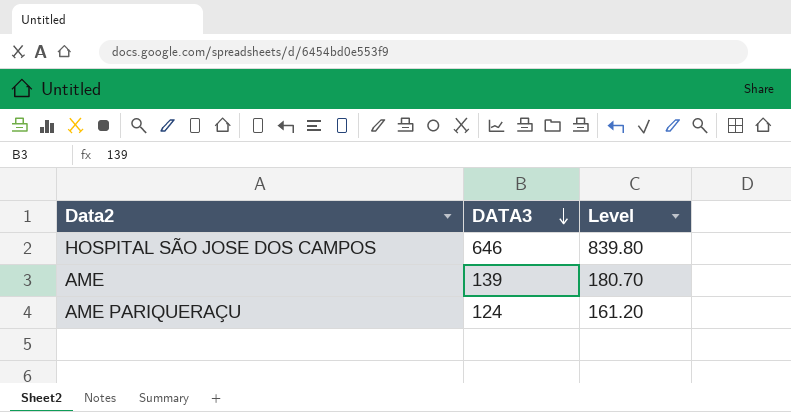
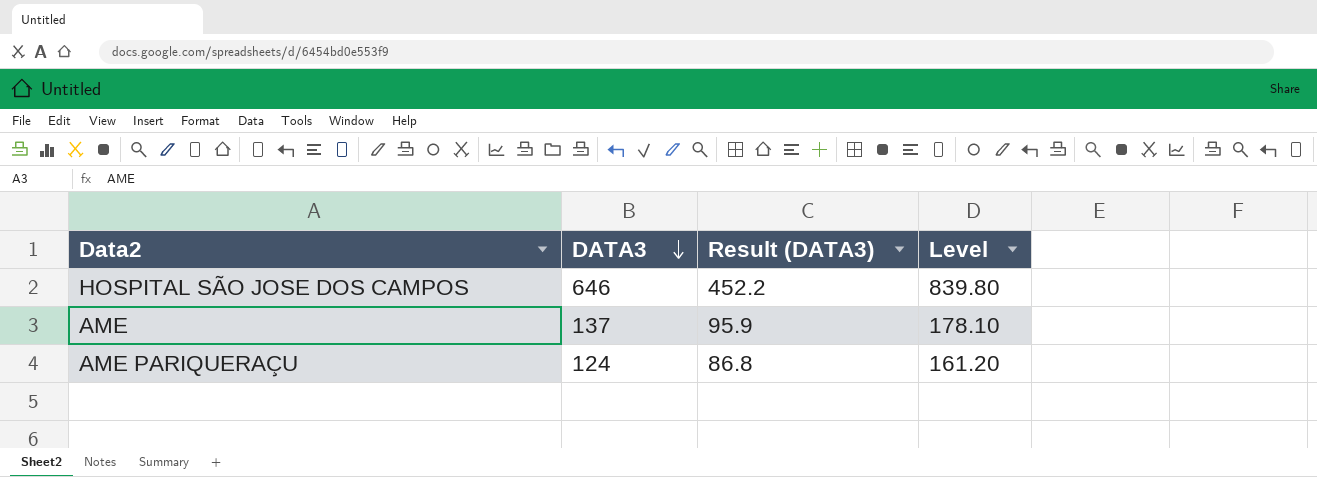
column Result (DATA3) | formula: none -> [DATA3] * 0.7
AME | DATA3: 139 -> 137
AME | Level: 180.70 -> 178.10

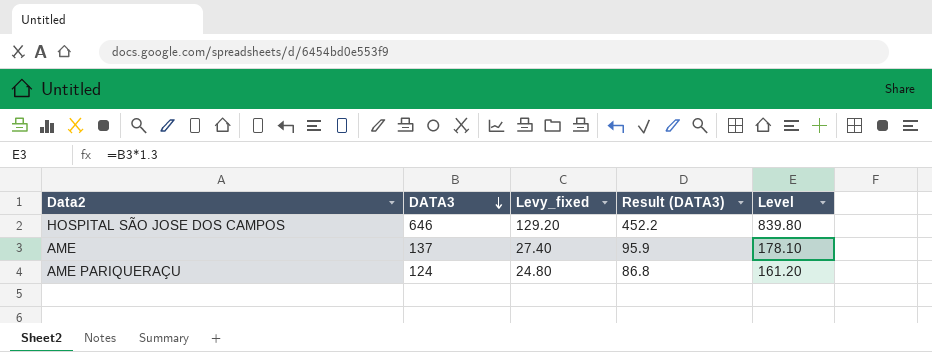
column Levy_fixed | formula: none -> [DATA3] * 0.2

